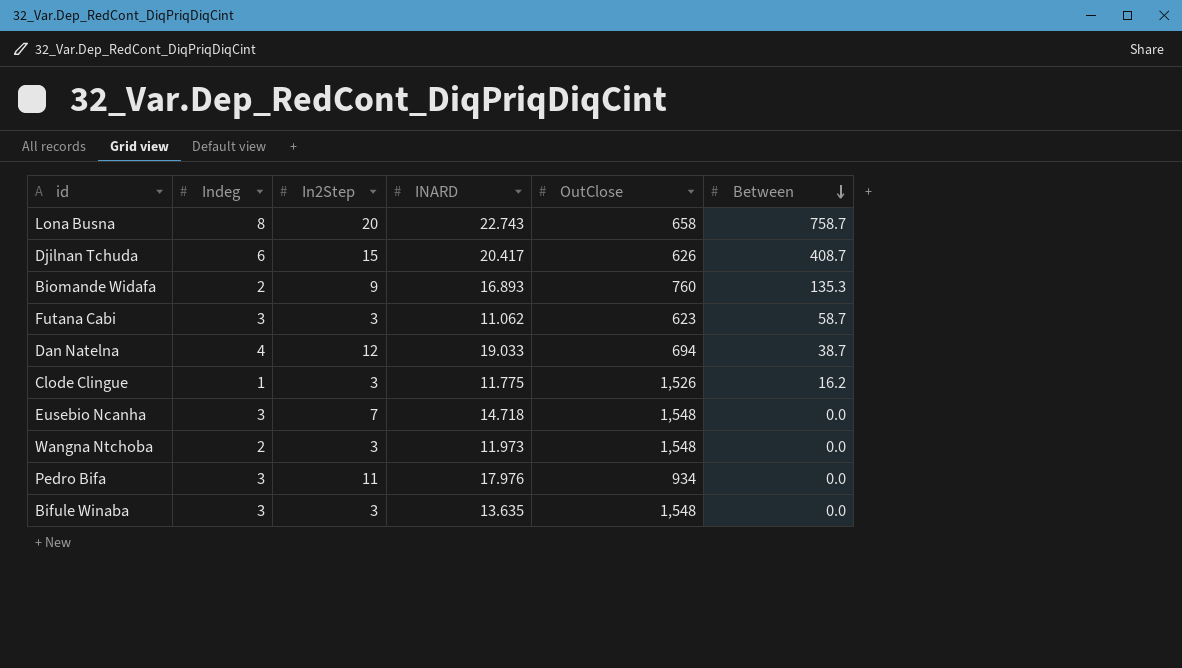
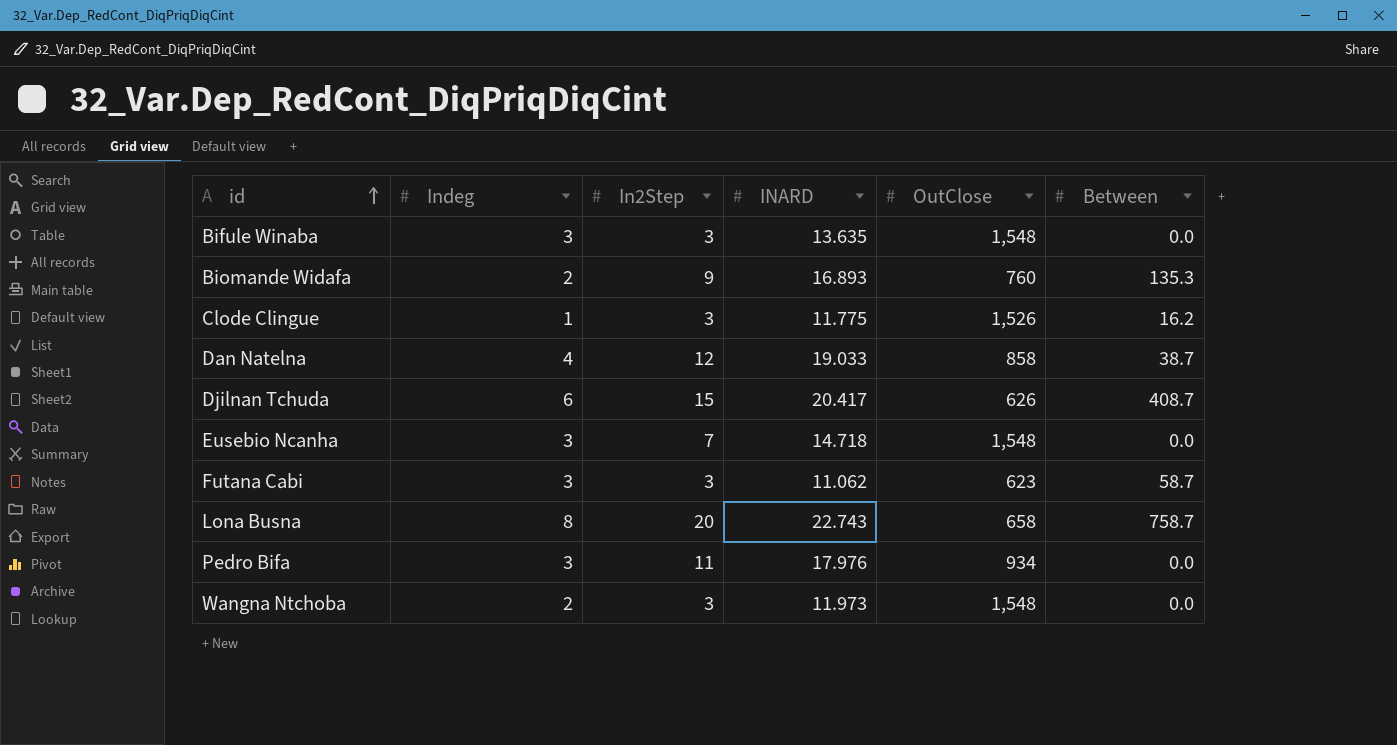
row order: Between descending -> id ascending
Dan Natelna | OutClose: 694 -> 858

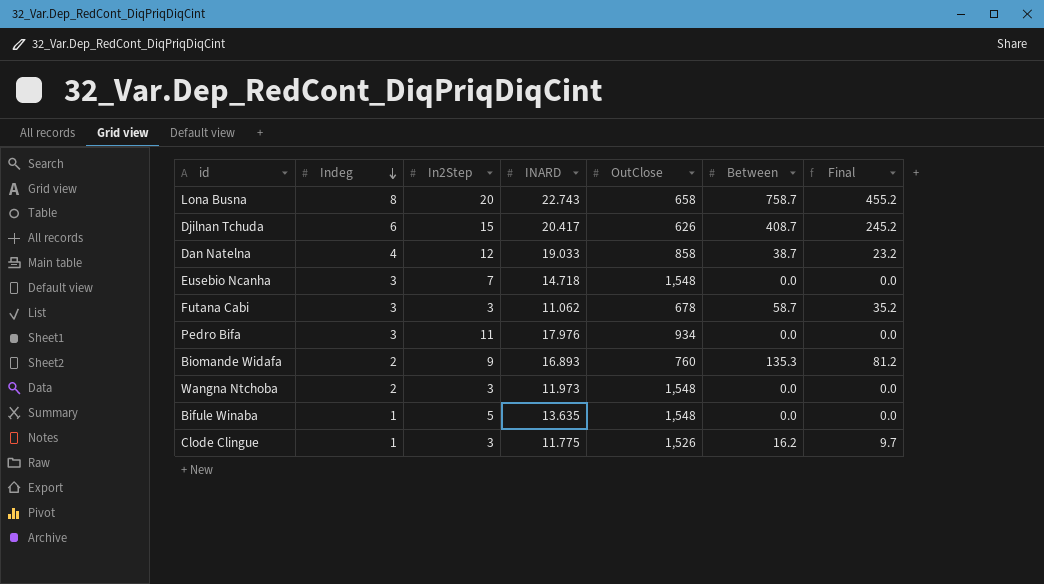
row order: id ascending -> Indeg descending
column Final | formula: none -> [Between] * 0.6
Futana Cabi | OutClose: 623 -> 678
Bifule Winaba | Indeg: 3 -> 1
Bifule Winaba | In2Step: 3 -> 5

